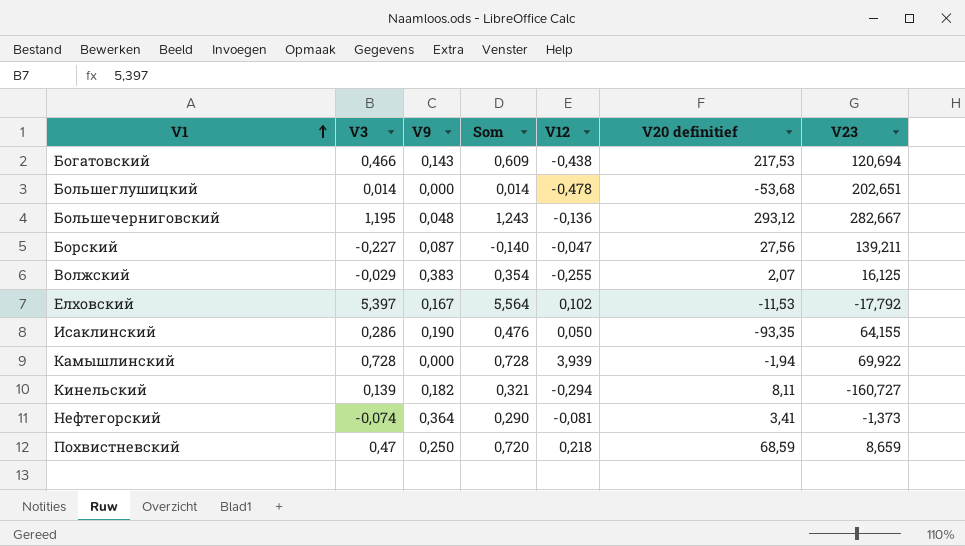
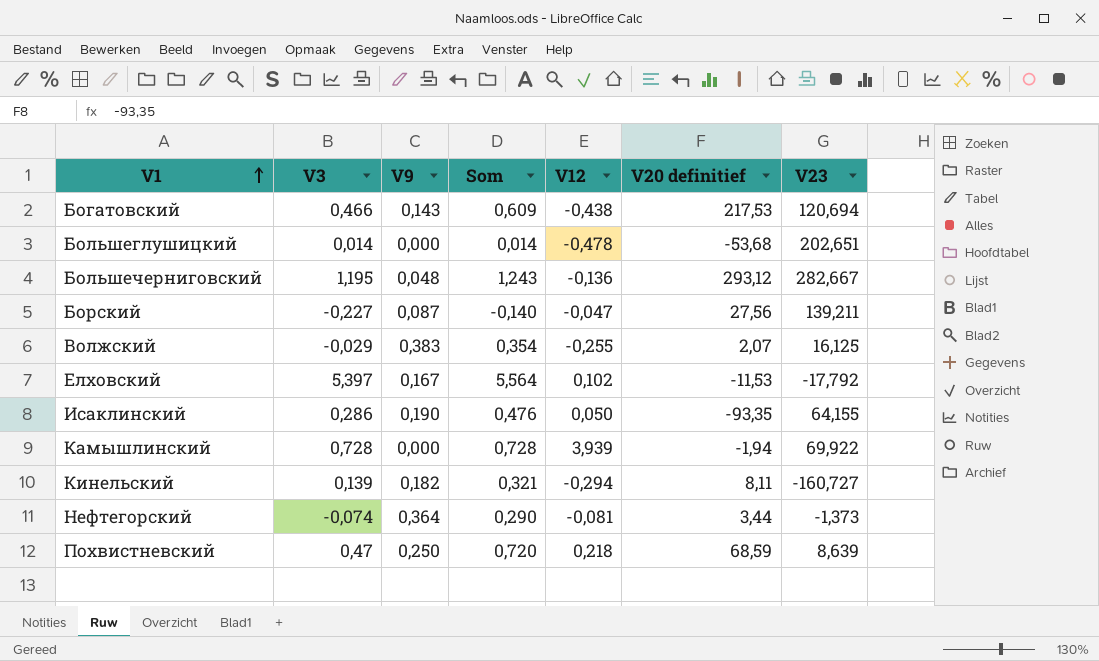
Нефтегорский | V20 definitief: 3,41 -> 3,44
Похвистневский | V23: 8,659 -> 8,639

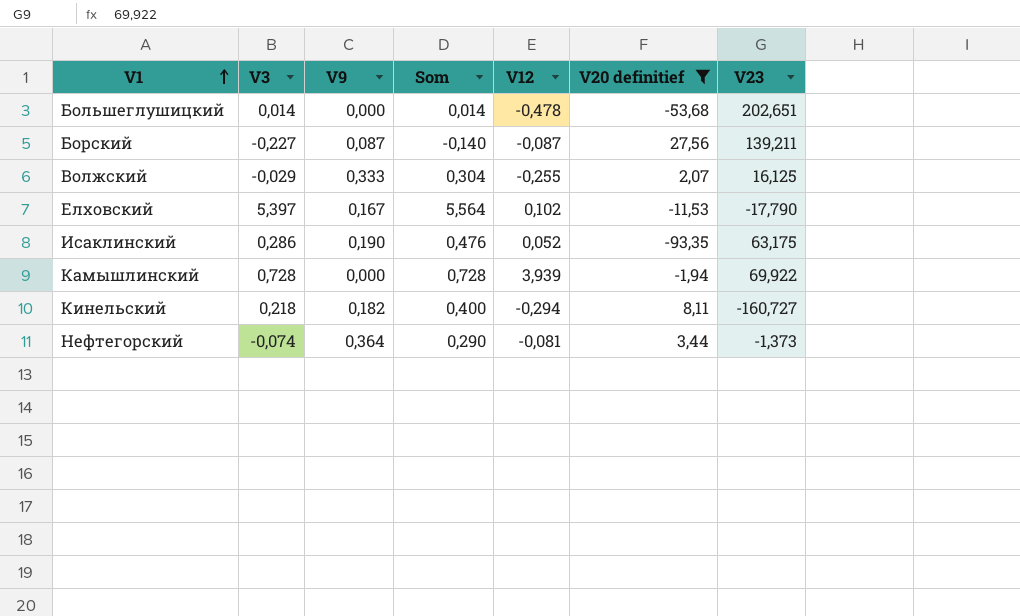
filter: none -> V20 definitief <= 27,56
Борский | V12: -0,047 -> -0,087
Волжский | V9: 0,383 -> 0,333
Волжский | Som: 0,354 -> 0,304
Елховский | V23: -17,792 -> -17,790
Исаклинский | V12: 0,050 -> 0,052
Исаклинский | V23: 64,155 -> 63,175
Кинельский | V3: 0,139 -> 0,218
Кинельский | Som: 0,321 -> 0,400

